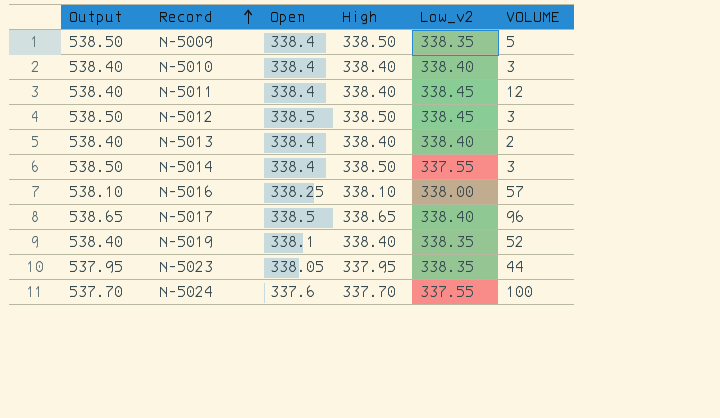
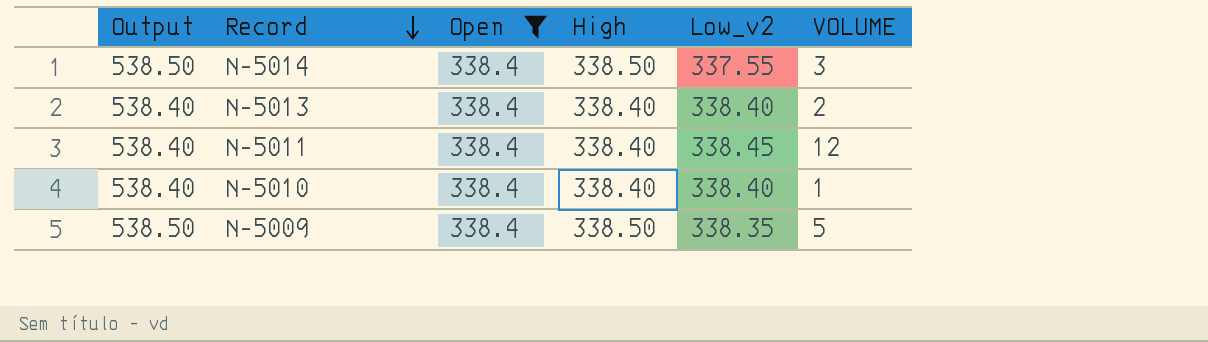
filter: none -> Open = 338.4
row order: Record ascending -> Record descending
N-5010 | VOLUME: 3 -> 1

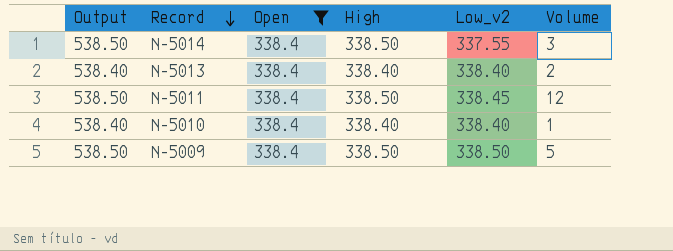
column name: VOLUME -> Volume
N-5011 | Output: 538.40 -> 538.50
N-5011 | High: 338.40 -> 338.50
N-5009 | Low_v2: 338.35 -> 338.50

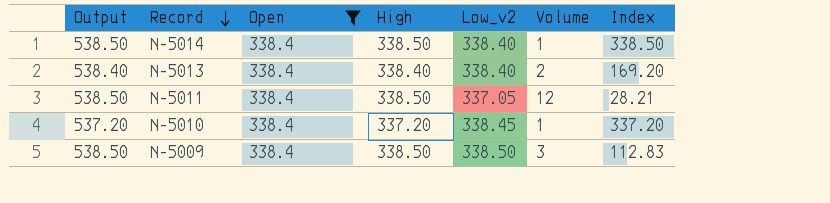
column Index | formula: none -> [High] / [Volume]
N-5014 | Low_v2: 337.55 -> 338.40
N-5014 | Volume: 3 -> 1
N-5011 | Low_v2: 338.45 -> 337.05
N-5010 | Output: 538.40 -> 537.20
N-5010 | High: 338.40 -> 337.20
N-5010 | Low_v2: 338.40 -> 338.45
N-5009 | Volume: 5 -> 3

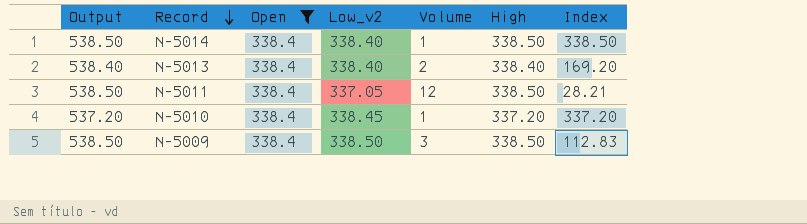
column High | position: 4 -> 6

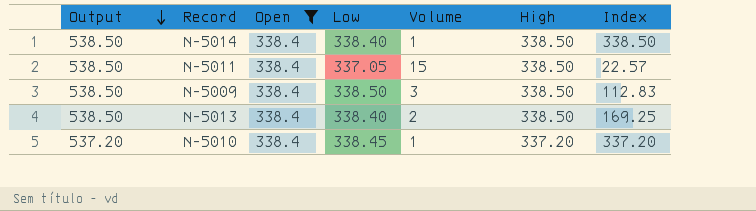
row order: Record descending -> Output descending
column name: Low_v2 -> Low
N-5011 | Volume: 12 -> 15
N-5011 | Index: 28.21 -> 22.57
N-5013 | Output: 538.40 -> 538.50
N-5013 | High: 338.40 -> 338.50
N-5013 | Index: 169.20 -> 169.25

